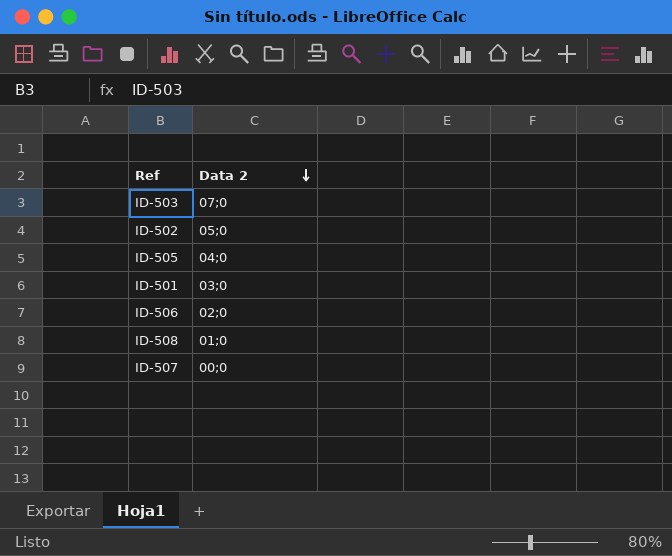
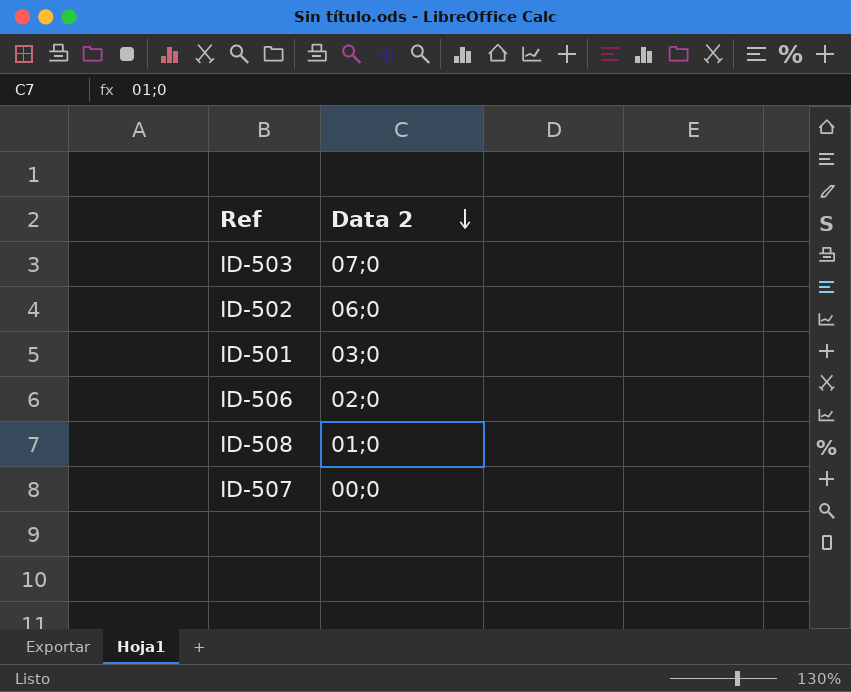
row ID-505: 04;0 -> none
ID-502 | Data 2: 05;0 -> 06;0

